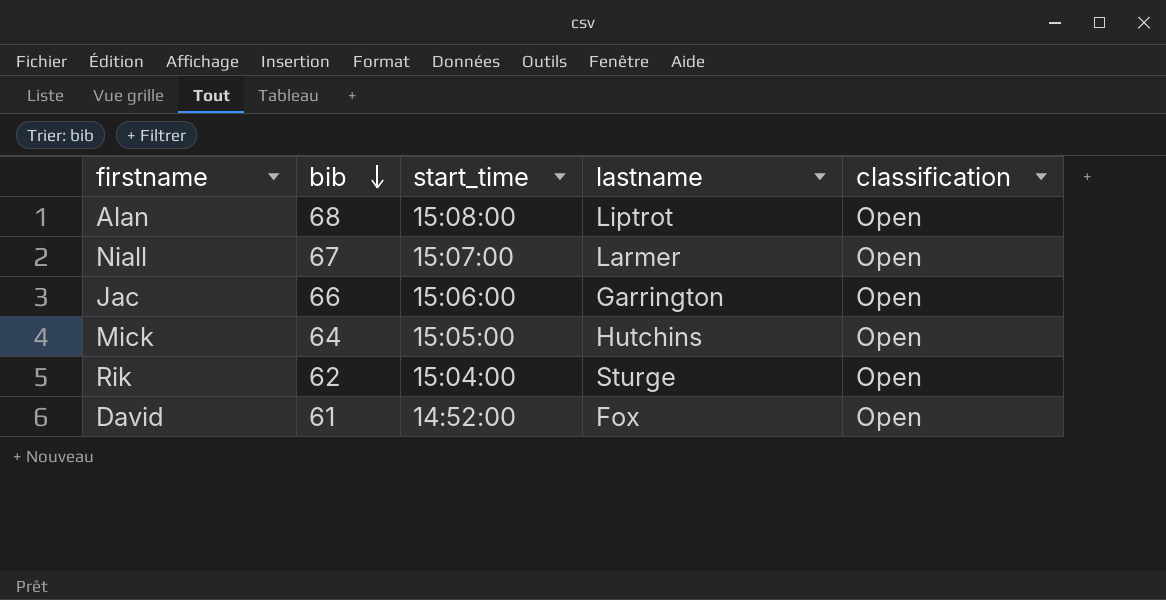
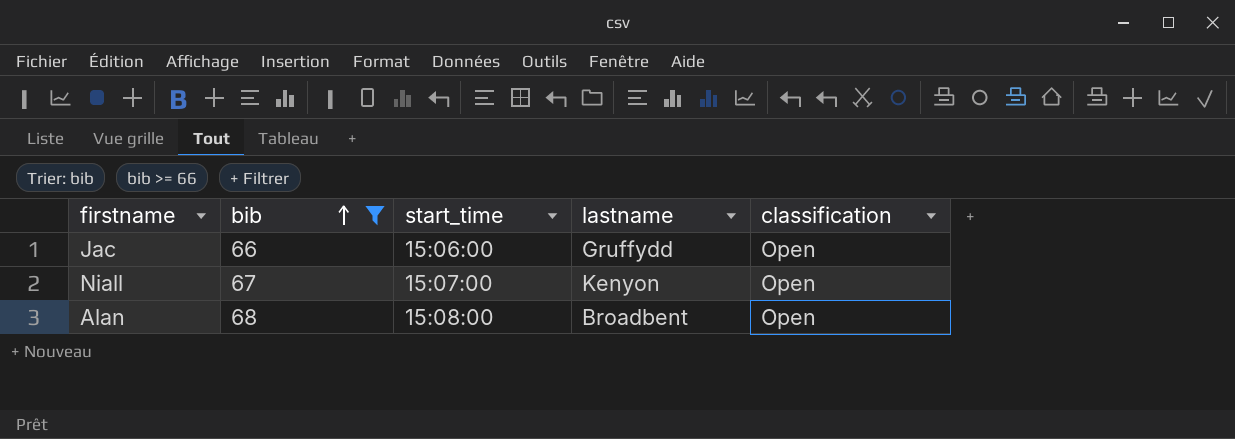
filter: none -> bib >= 66
row order: bib descending -> bib ascending
Jac | lastname: Garrington -> Gruffydd
Niall | lastname: Larmer -> Kenyon
Alan | lastname: Liptrot -> Broadbent

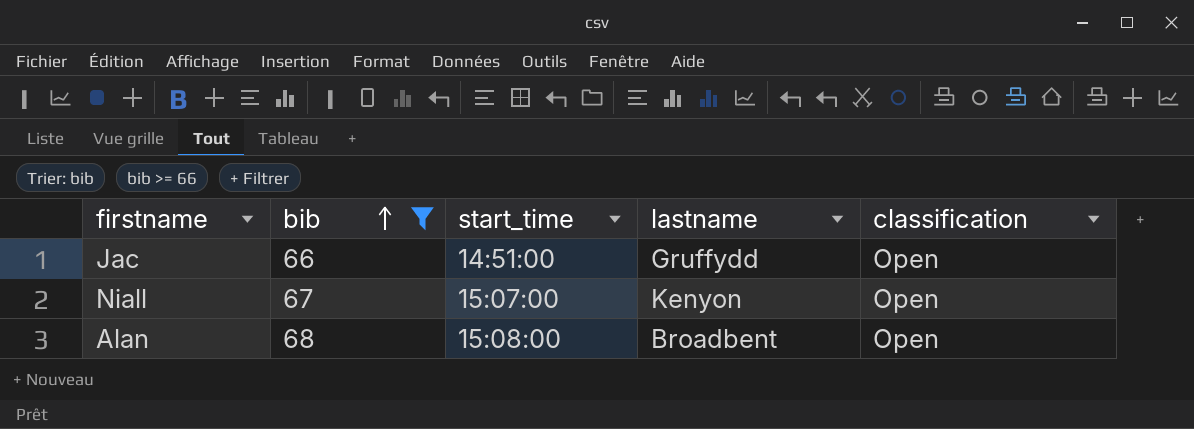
Jac | start_time: 15:06:00 -> 14:51:00

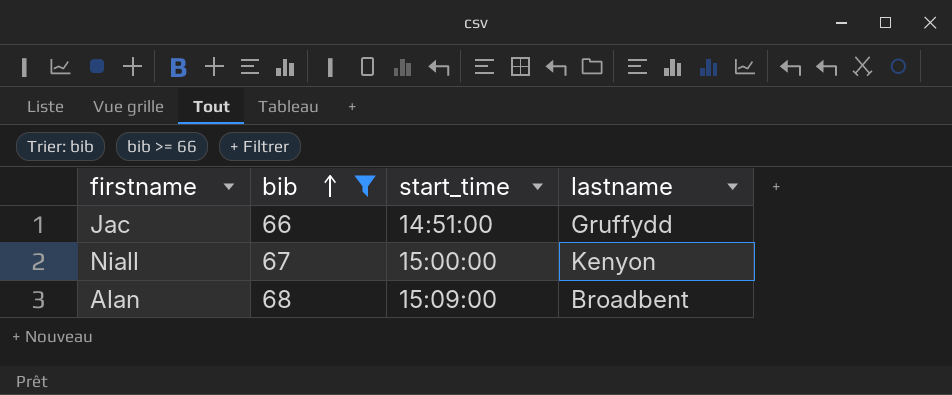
column classification | position: 5 -> none
Niall | start_time: 15:07:00 -> 15:00:00
Alan | start_time: 15:08:00 -> 15:09:00

